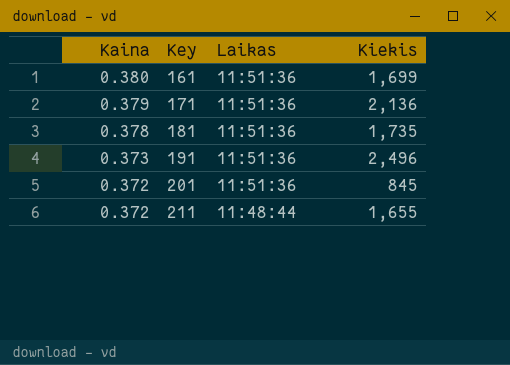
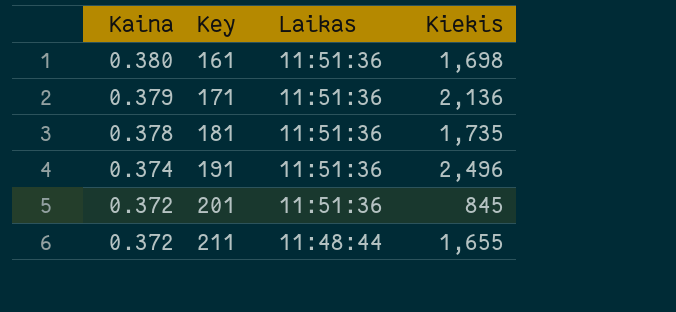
161 | Kiekis: 1,699 -> 1,698
191 | Kaina: 0.373 -> 0.374

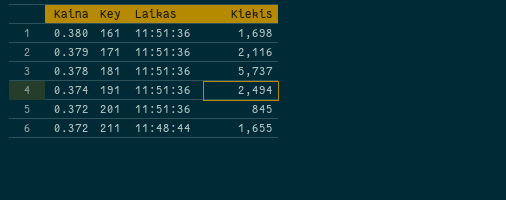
171 | Kiekis: 2,136 -> 2,116
181 | Kiekis: 1,735 -> 5,737
191 | Kiekis: 2,496 -> 2,494

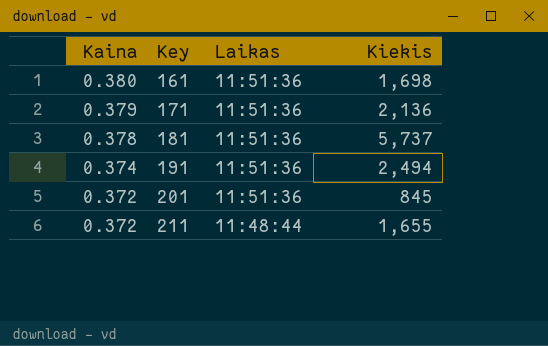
171 | Kiekis: 2,116 -> 2,136

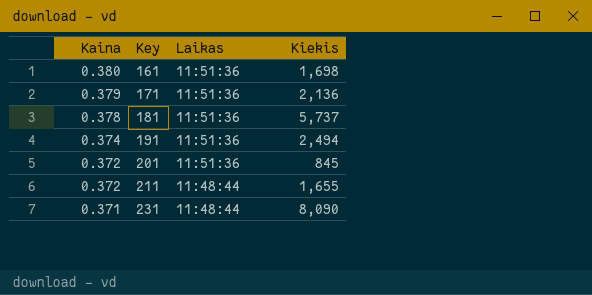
row 231: none -> 0.371 | 11:48:44 | 8,090

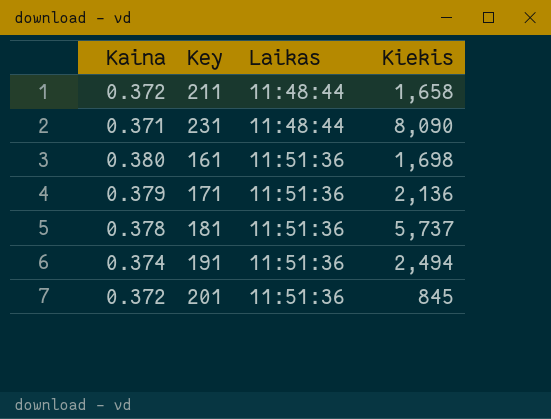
row order: Kaina descending -> Laikas ascending
211 | Kiekis: 1,655 -> 1,658

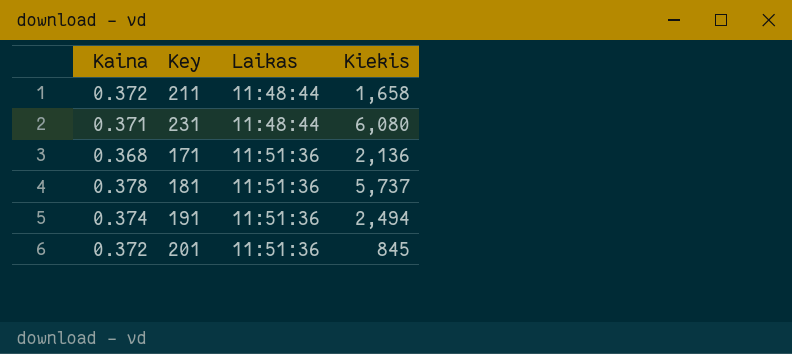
row 161: 0.380 | 11:51:36 | 1,698 -> none
231 | Kiekis: 8,090 -> 6,080
171 | Kaina: 0.379 -> 0.368

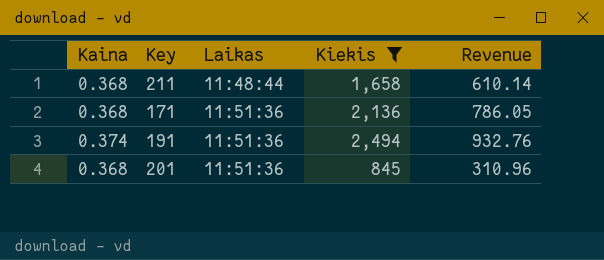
filter: none -> Kiekis <= 2,494
column Revenue | formula: none -> [Kaina] * [Kiekis]
211 | Kaina: 0.372 -> 0.368
201 | Kaina: 0.372 -> 0.368

